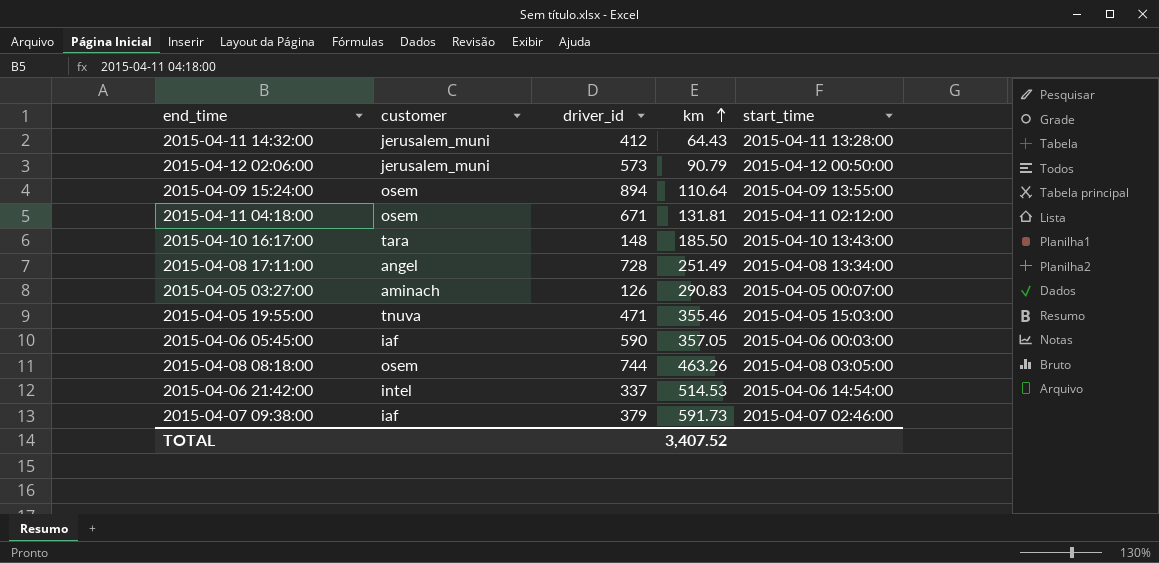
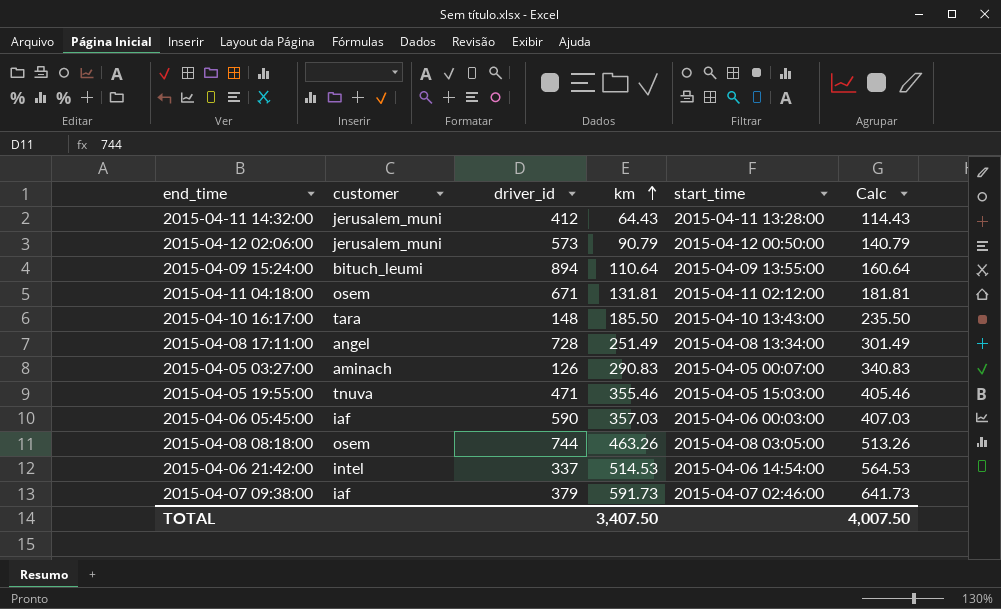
column Calc | formula: none -> [km] + 50
2015-04-09 15:24:00 | customer: osem -> bituch_leumi
2015-04-06 05:45:00 | km: 357.05 -> 357.03
TOTAL | km: 3,407.52 -> 3,407.50

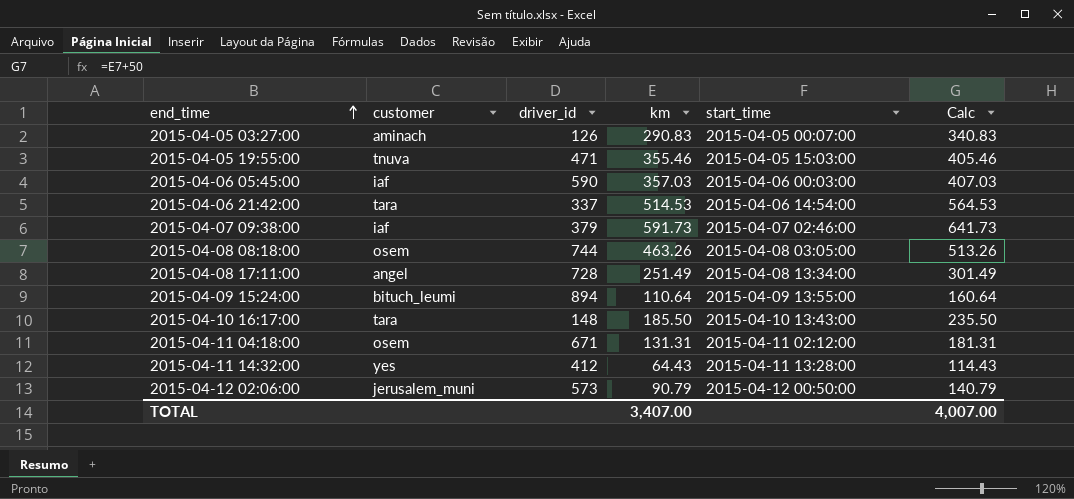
row order: km ascending -> end_time ascending
2015-04-06 21:42:00 | customer: intel -> tara
2015-04-11 04:18:00 | km: 131.81 -> 131.31
2015-04-11 04:18:00 | Calc: 181.81 -> 181.31
2015-04-11 14:32:00 | customer: jerusalem_muni -> yes
TOTAL | km: 3,407.50 -> 3,407.00
TOTAL | Calc: 4,007.50 -> 4,007.00

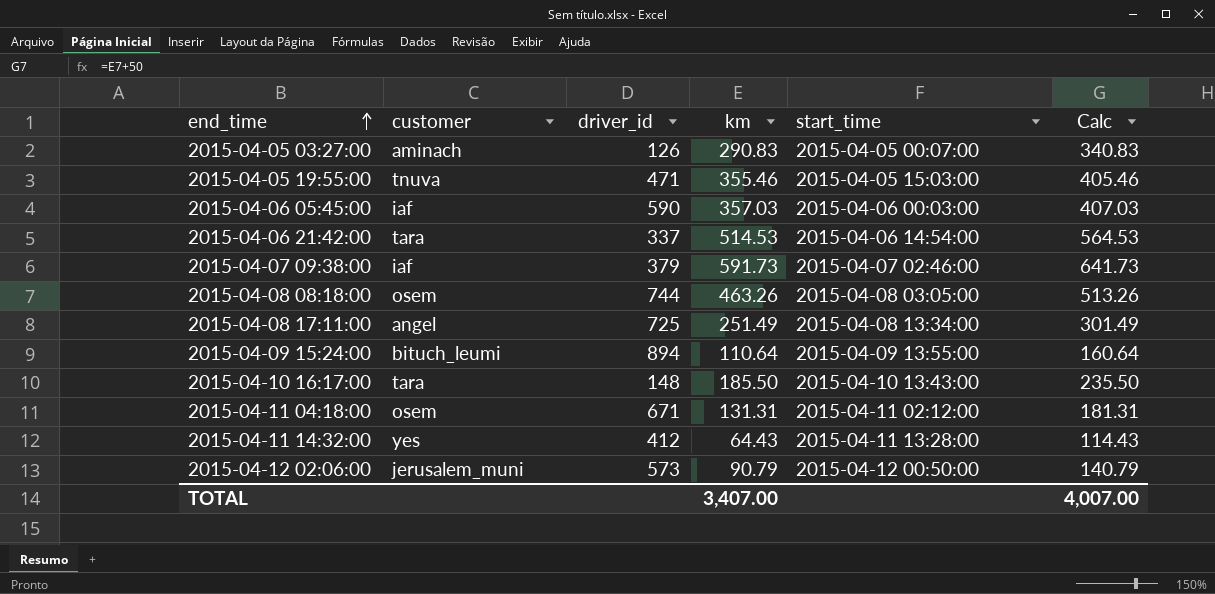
2015-04-08 17:11:00 | driver_id: 728 -> 725

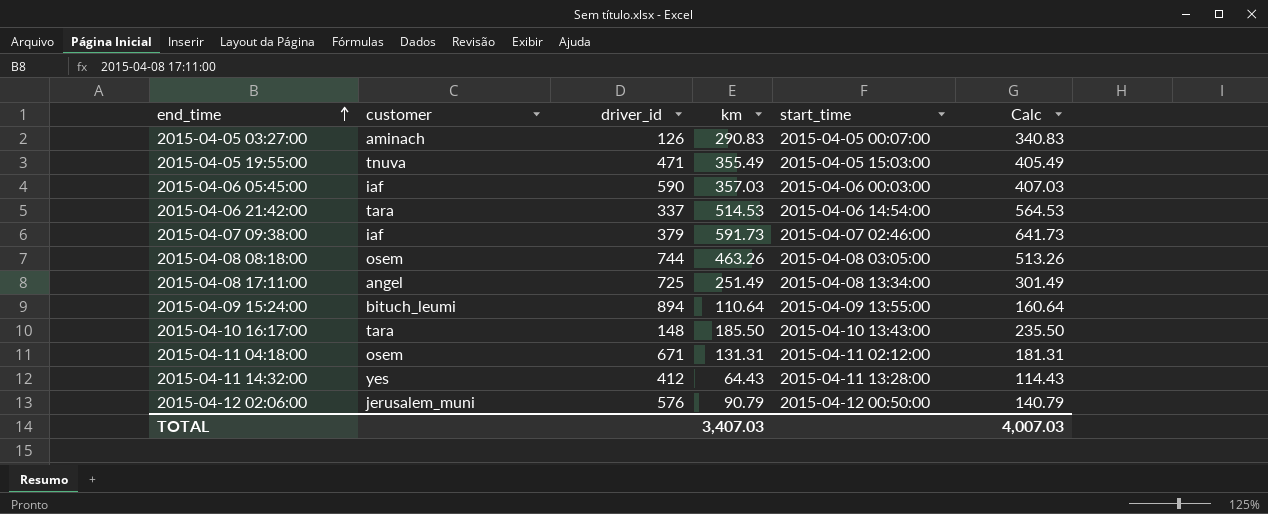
2015-04-05 19:55:00 | km: 355.46 -> 355.49
2015-04-05 19:55:00 | Calc: 405.46 -> 405.49
2015-04-12 02:06:00 | driver_id: 573 -> 576
TOTAL | km: 3,407.00 -> 3,407.03
TOTAL | Calc: 4,007.00 -> 4,007.03

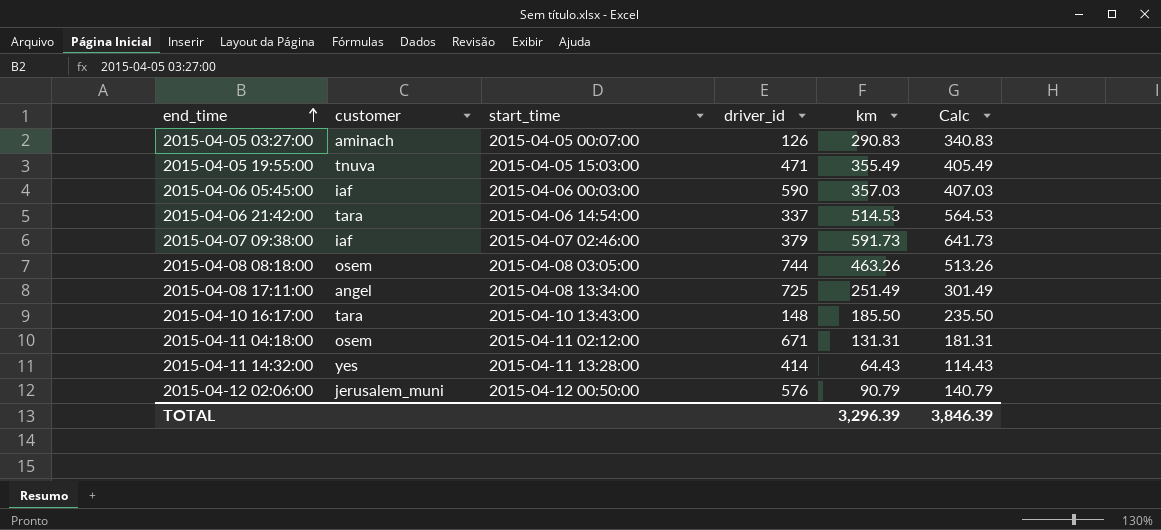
column start_time | position: 5 -> 3
row 2015-04-09 15:24:00: bituch_leumi | 894 | 110.64 | 2015-04-09 13:55:00 | 160.64 -> none
2015-04-11 14:32:00 | driver_id: 412 -> 414
TOTAL | km: 3,407.03 -> 3,296.39
TOTAL | Calc: 4,007.03 -> 3,846.39

